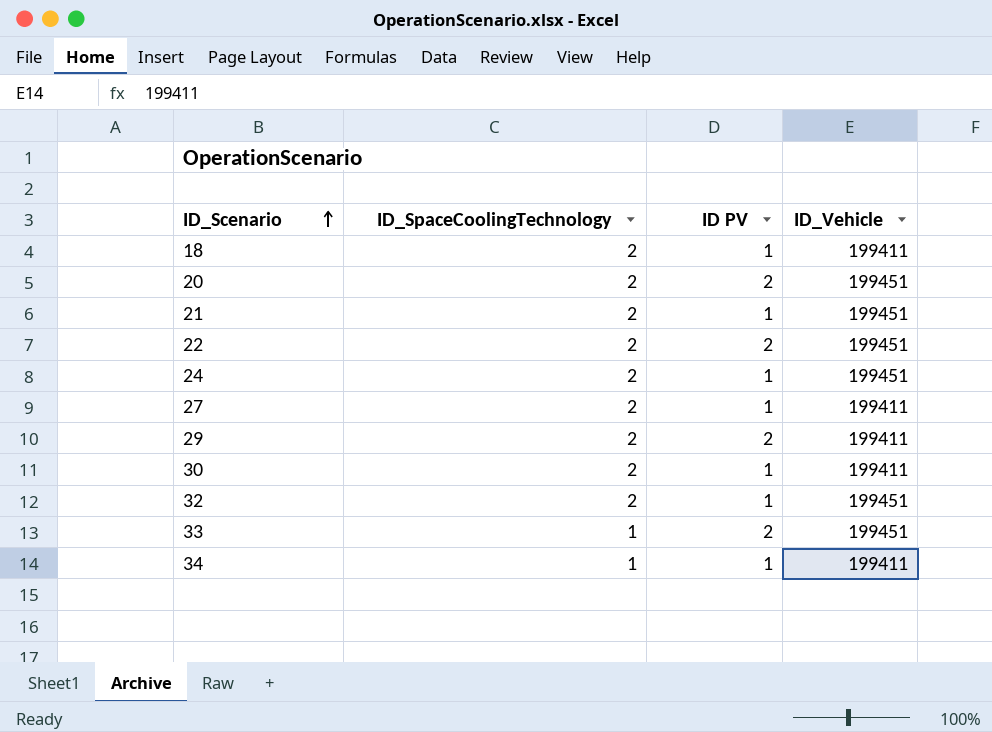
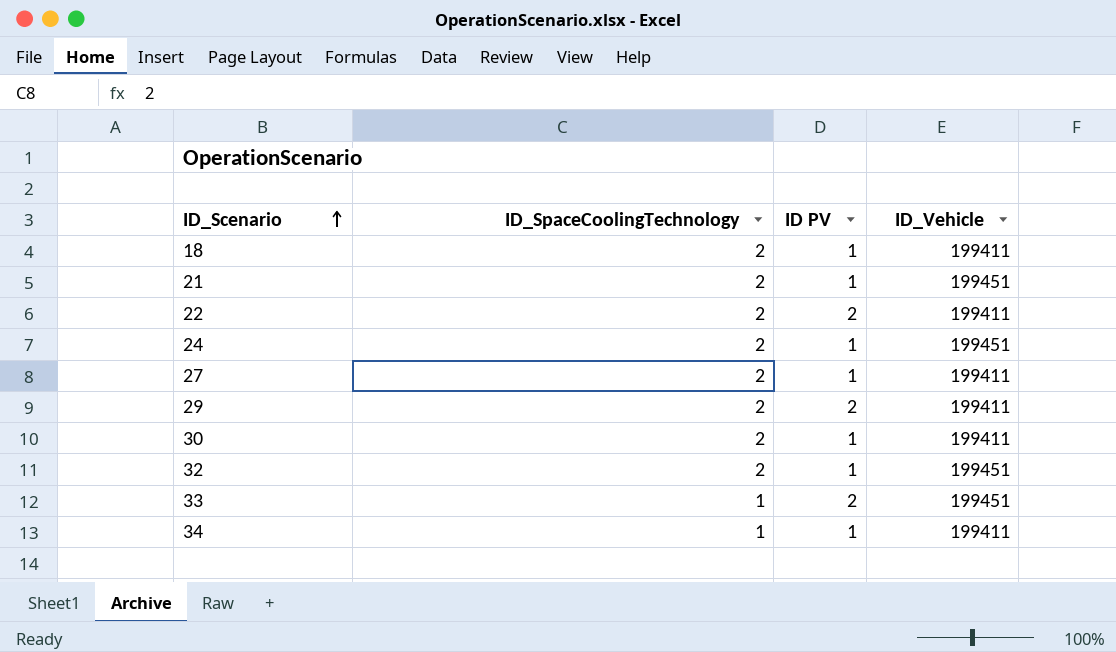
row 20: 2 | 2 | 199451 -> none
22 | ID_Vehicle: 199451 -> 199411

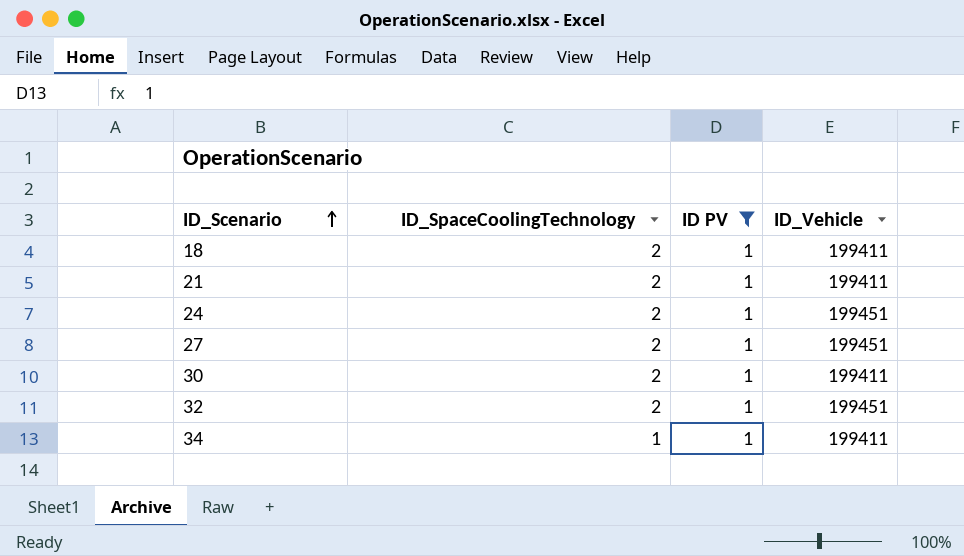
filter: none -> ID PV = 1
21 | ID_Vehicle: 199451 -> 199411
27 | ID_Vehicle: 199411 -> 199451

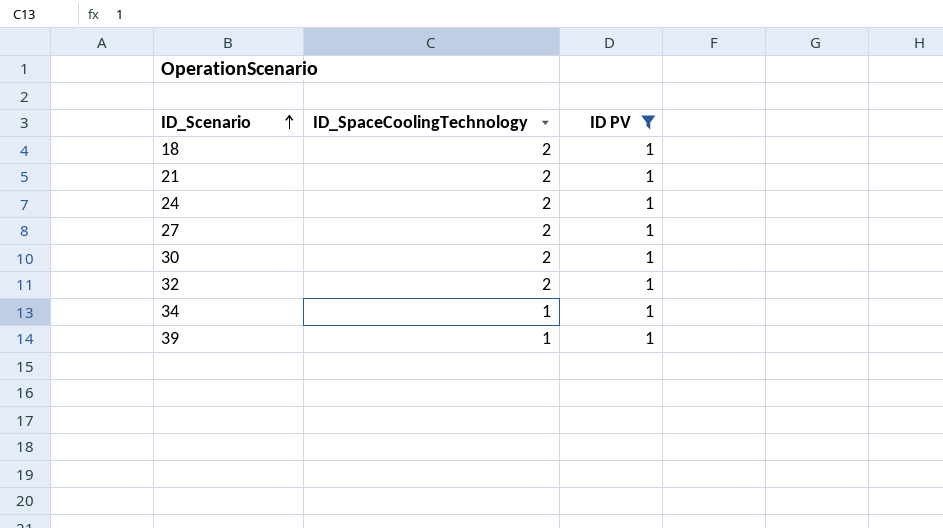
column ID_Vehicle | position: 4 -> none
row 39: none -> 1 | 1

